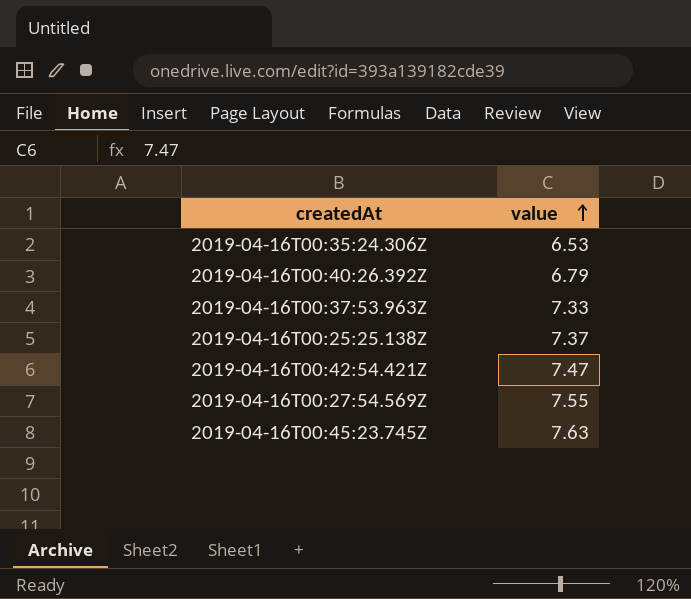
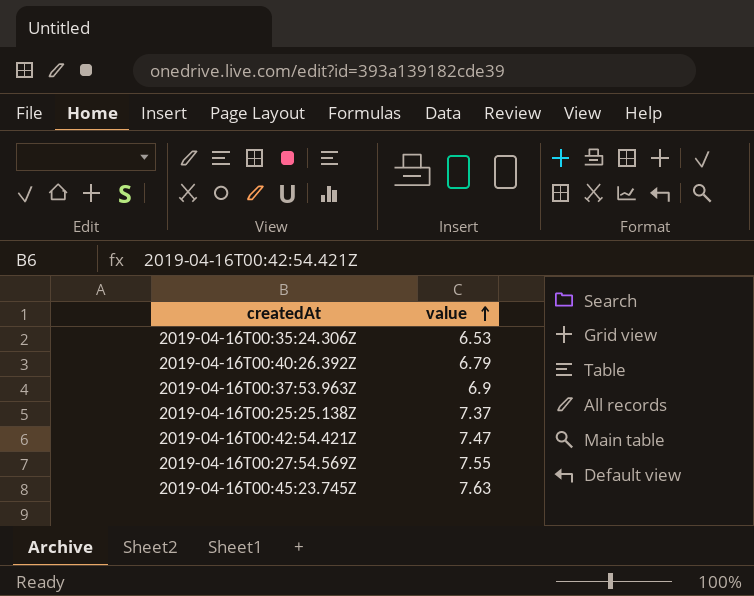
2019-04-16T00:37:53.963Z | value: 7.33 -> 6.9

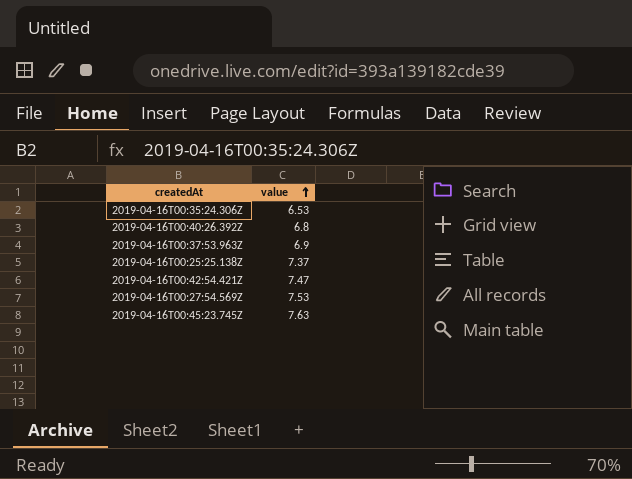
2019-04-16T00:40:26.392Z | value: 6.79 -> 6.8
2019-04-16T00:27:54.569Z | value: 7.55 -> 7.53

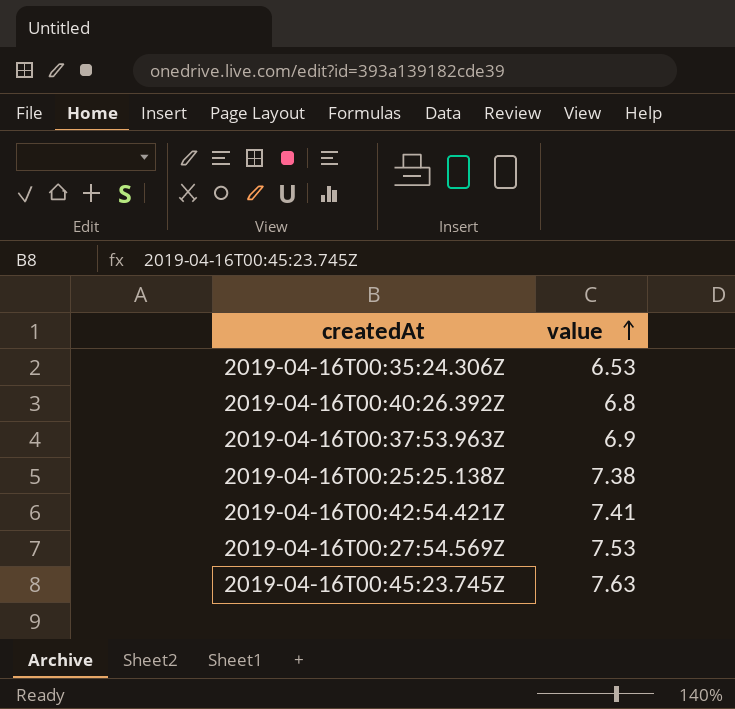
2019-04-16T00:25:25.138Z | value: 7.37 -> 7.38
2019-04-16T00:42:54.421Z | value: 7.47 -> 7.41

